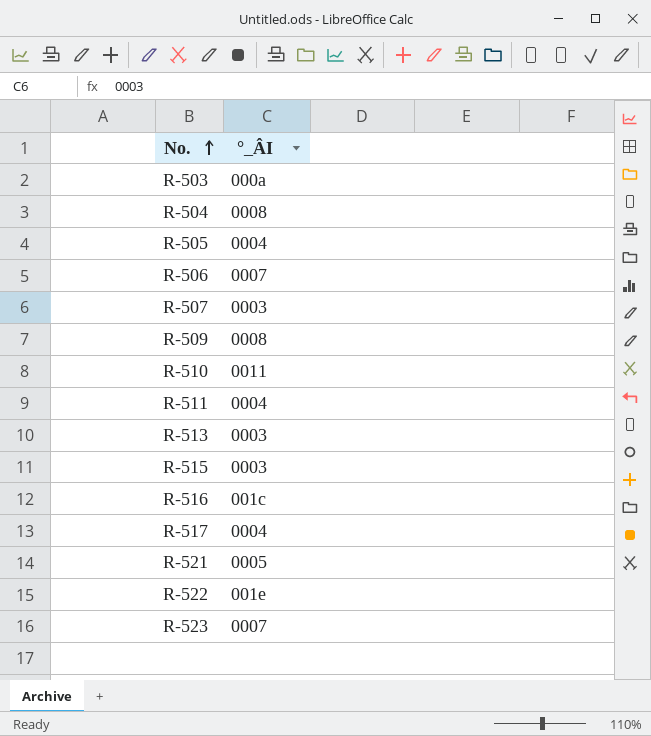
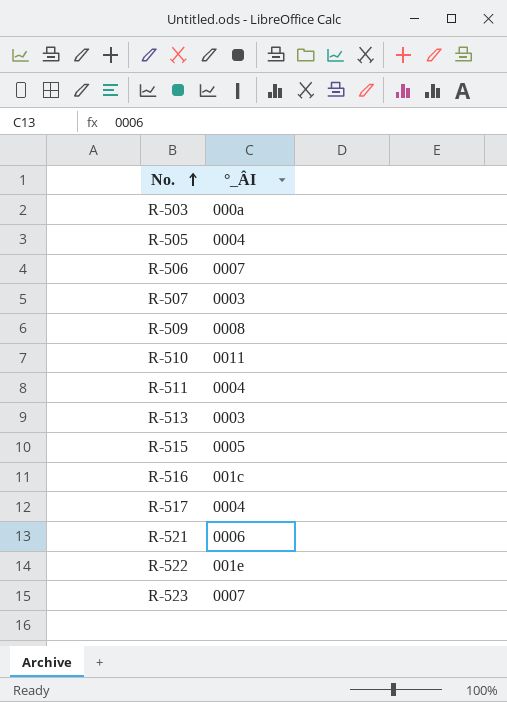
row R-504: 0008 -> none
R-515 | °_ÂI: 0003 -> 0005
R-521 | °_ÂI: 0005 -> 0006

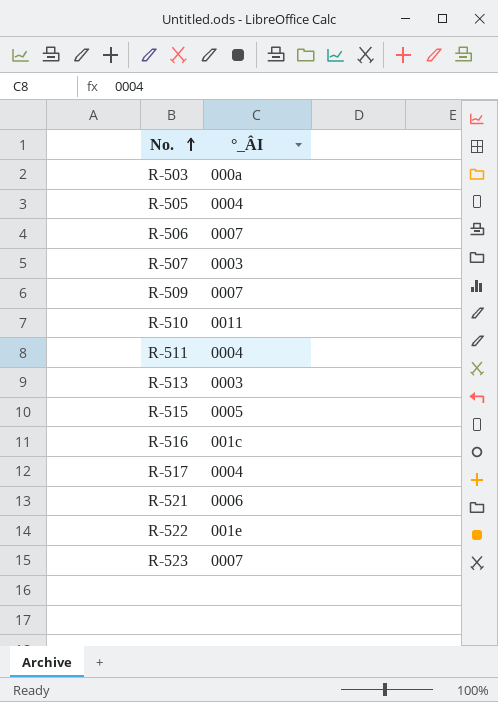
R-509 | °_ÂI: 0008 -> 0007

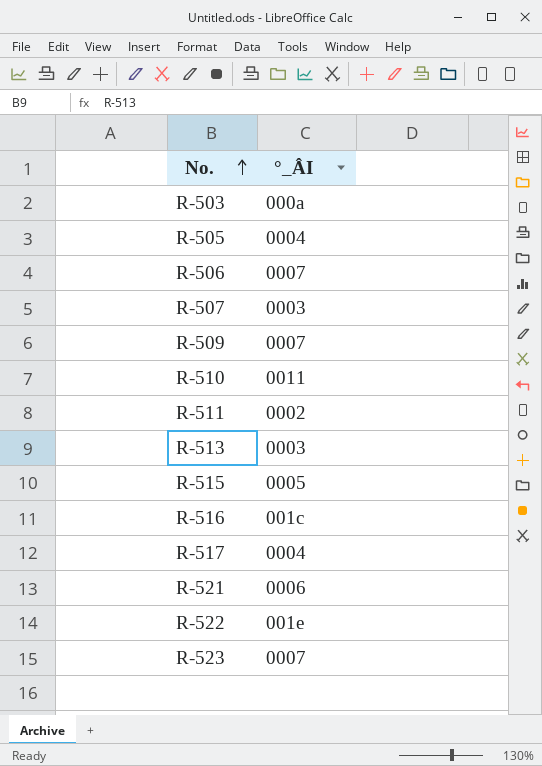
R-511 | °_ÂI: 0004 -> 0002

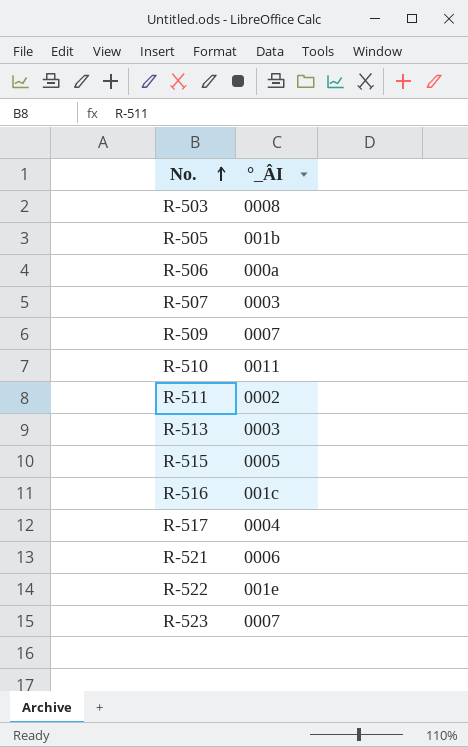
R-503 | °_ÂI: 000a -> 0008
R-505 | °_ÂI: 0004 -> 001b
R-506 | °_ÂI: 0007 -> 000a

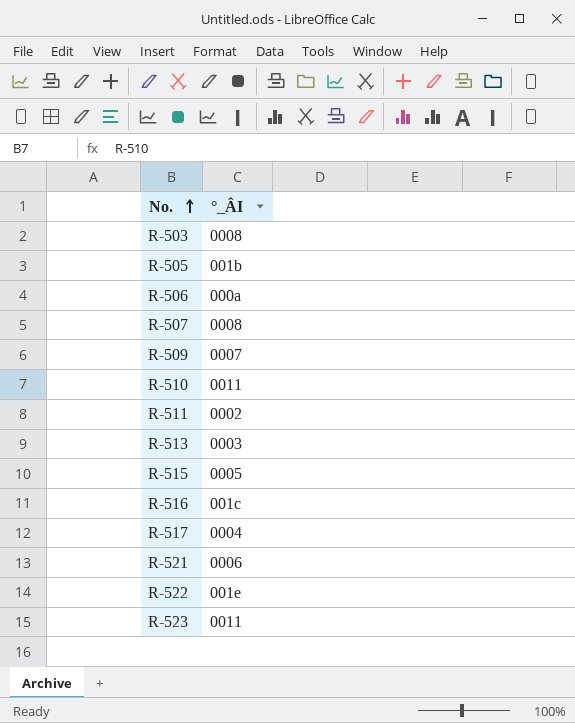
R-507 | °_ÂI: 0003 -> 0008
R-523 | °_ÂI: 0007 -> 0011

